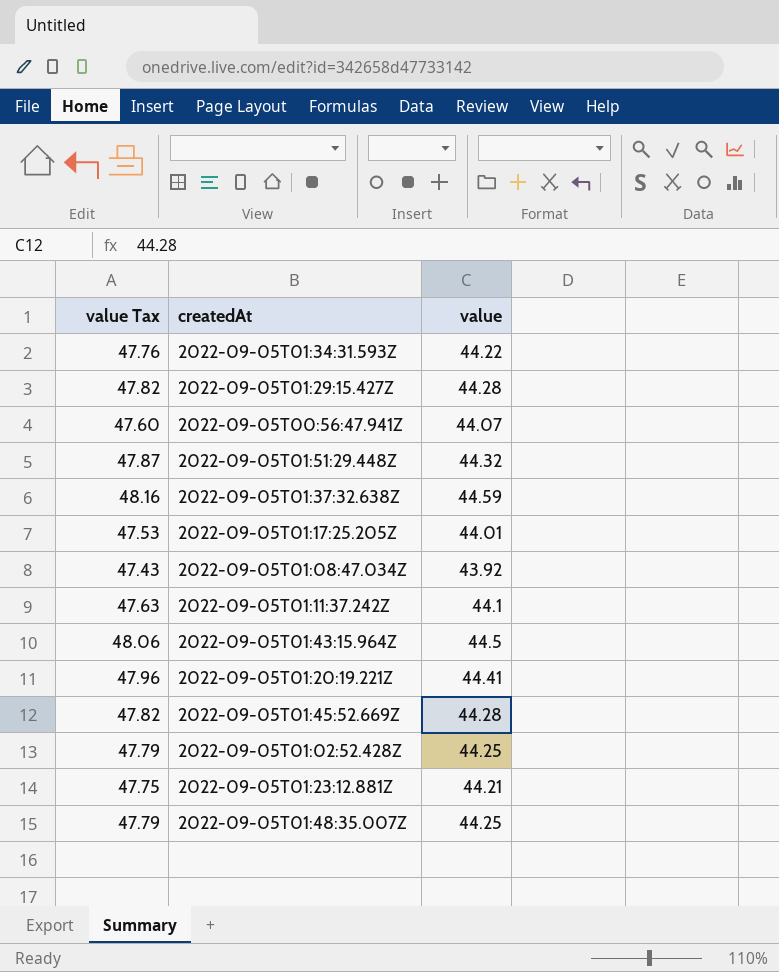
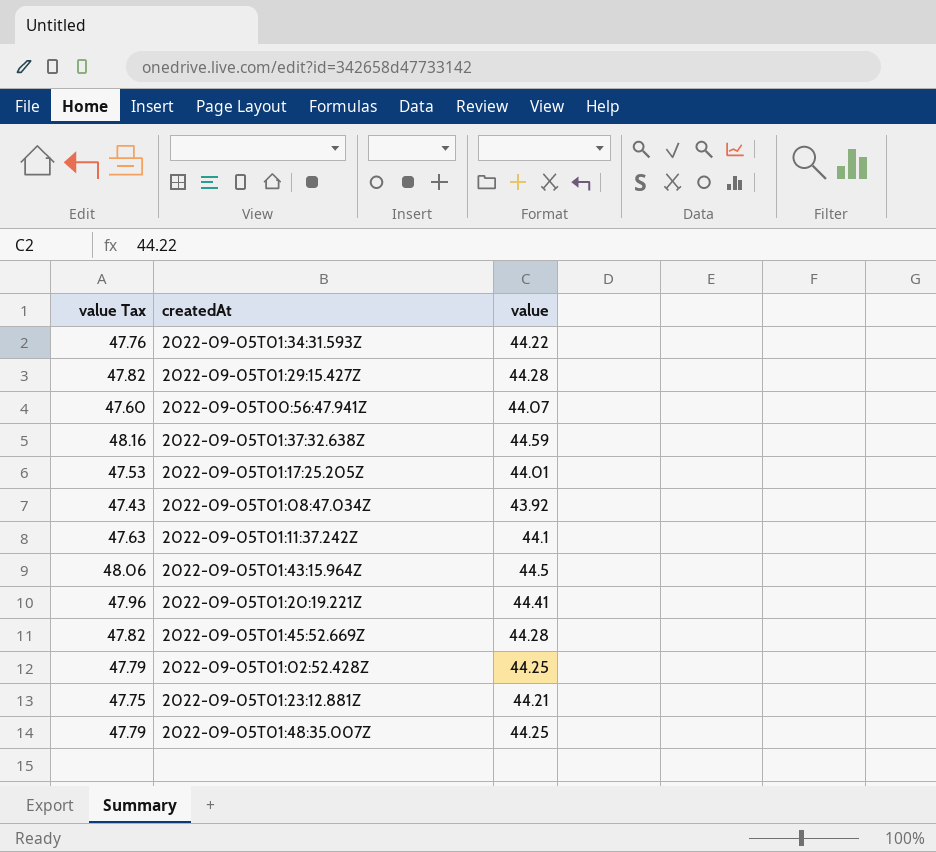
row 2022-09-05T01:51:29.448Z: 47.87 | 44.32 -> none

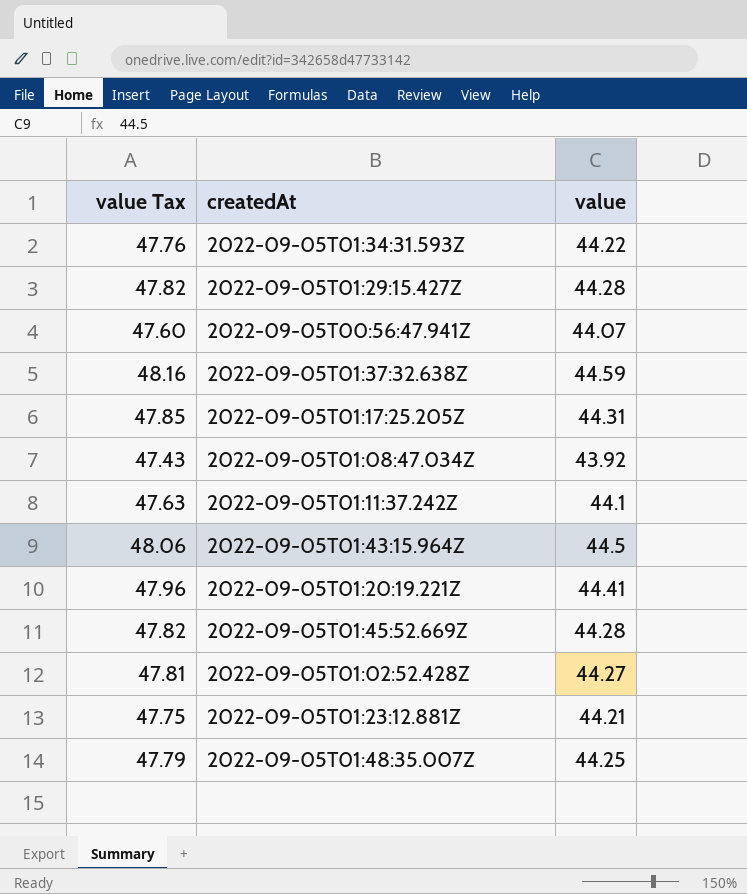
2022-09-05T01:17:25.205Z | value Tax: 47.53 -> 47.85
2022-09-05T01:17:25.205Z | value: 44.01 -> 44.31
2022-09-05T01:02:52.428Z | value Tax: 47.79 -> 47.81
2022-09-05T01:02:52.428Z | value: 44.25 -> 44.27

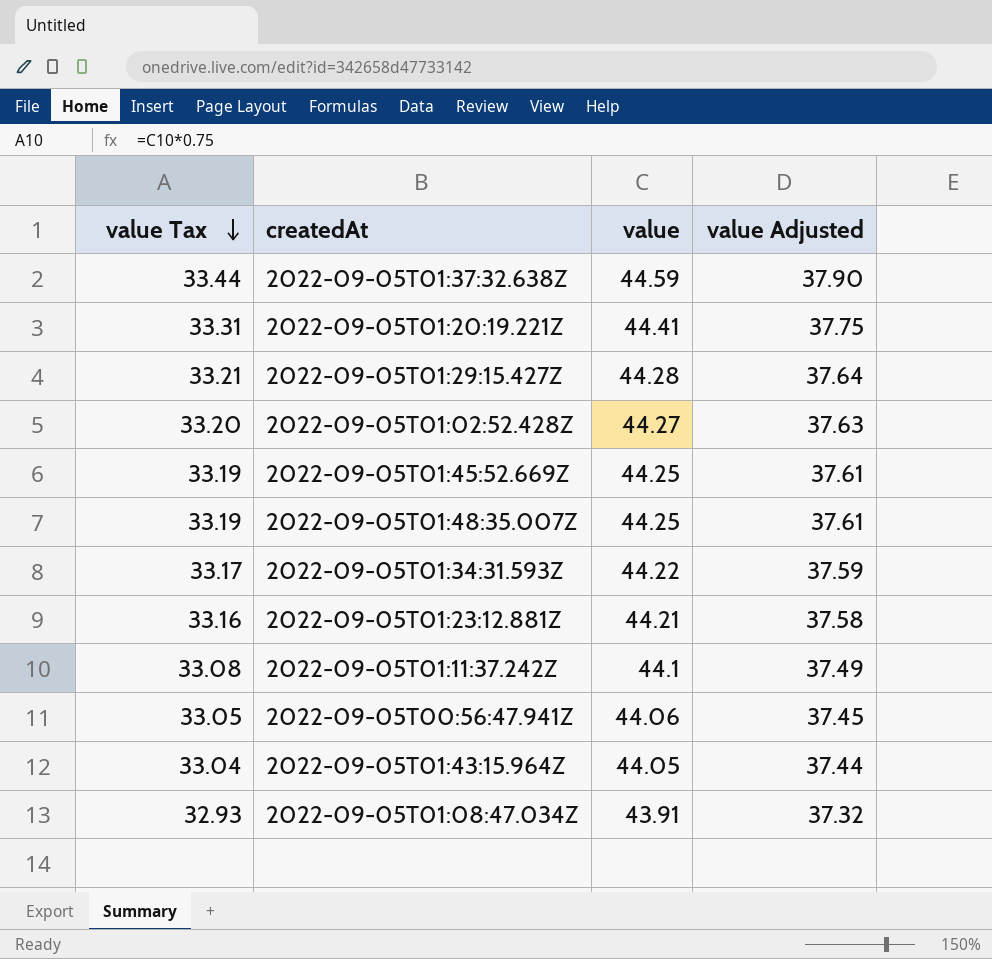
row order: none -> value Tax descending
column value Tax | formula: [value] * 1.08 -> [value] * 0.75
column value Adjusted | formula: none -> [value] * 0.85
row 2022-09-05T01:17:25.205Z: 47.85 | 44.31 -> none
2022-09-05T01:45:52.669Z | value: 44.28 -> 44.25
2022-09-05T00:56:47.941Z | value: 44.07 -> 44.06
2022-09-05T01:43:15.964Z | value: 44.5 -> 44.05
2022-09-05T01:08:47.034Z | value: 43.92 -> 43.91

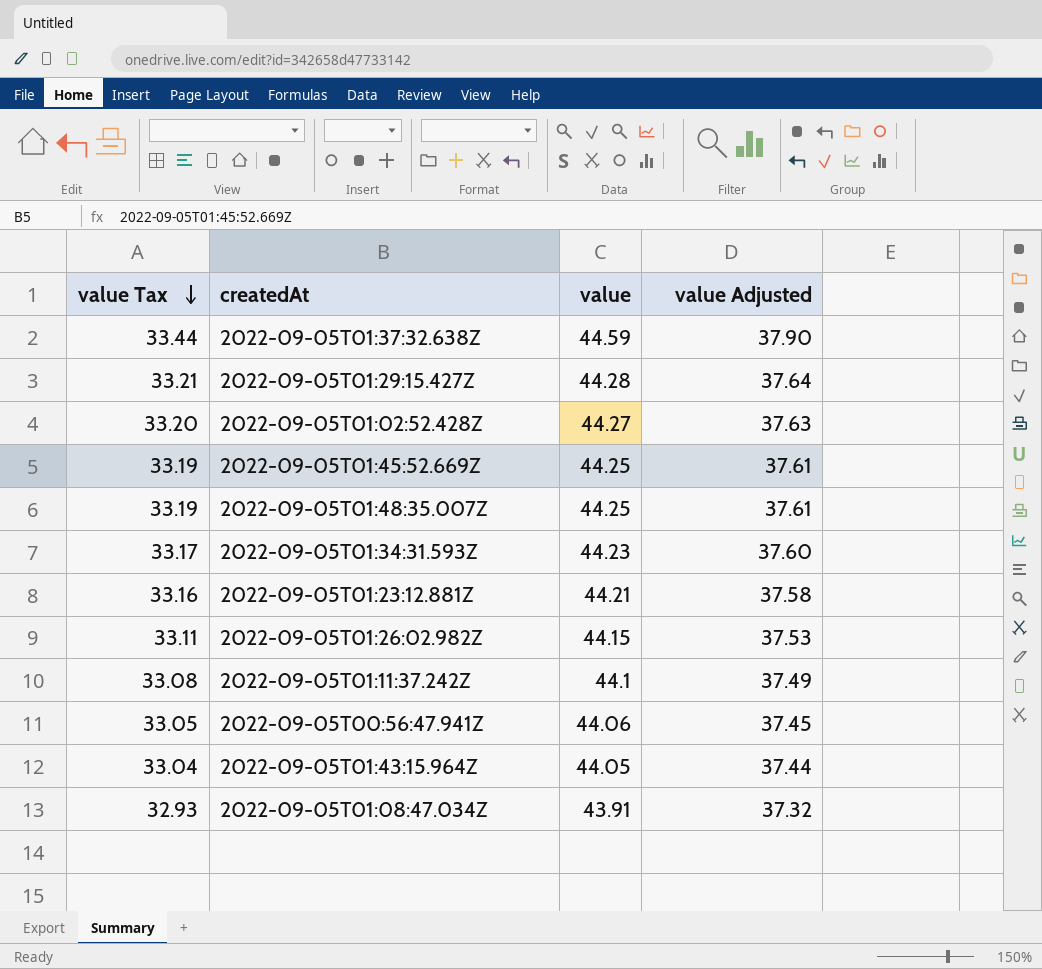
row 2022-09-05T01:20:19.221Z: 33.31 | 44.41 | 37.75 -> none
2022-09-05T01:34:31.593Z | value: 44.22 -> 44.23
2022-09-05T01:34:31.593Z | value Adjusted: 37.59 -> 37.60
row 2022-09-05T01:26:02.982Z: none -> 33.11 | 44.15 | 37.53

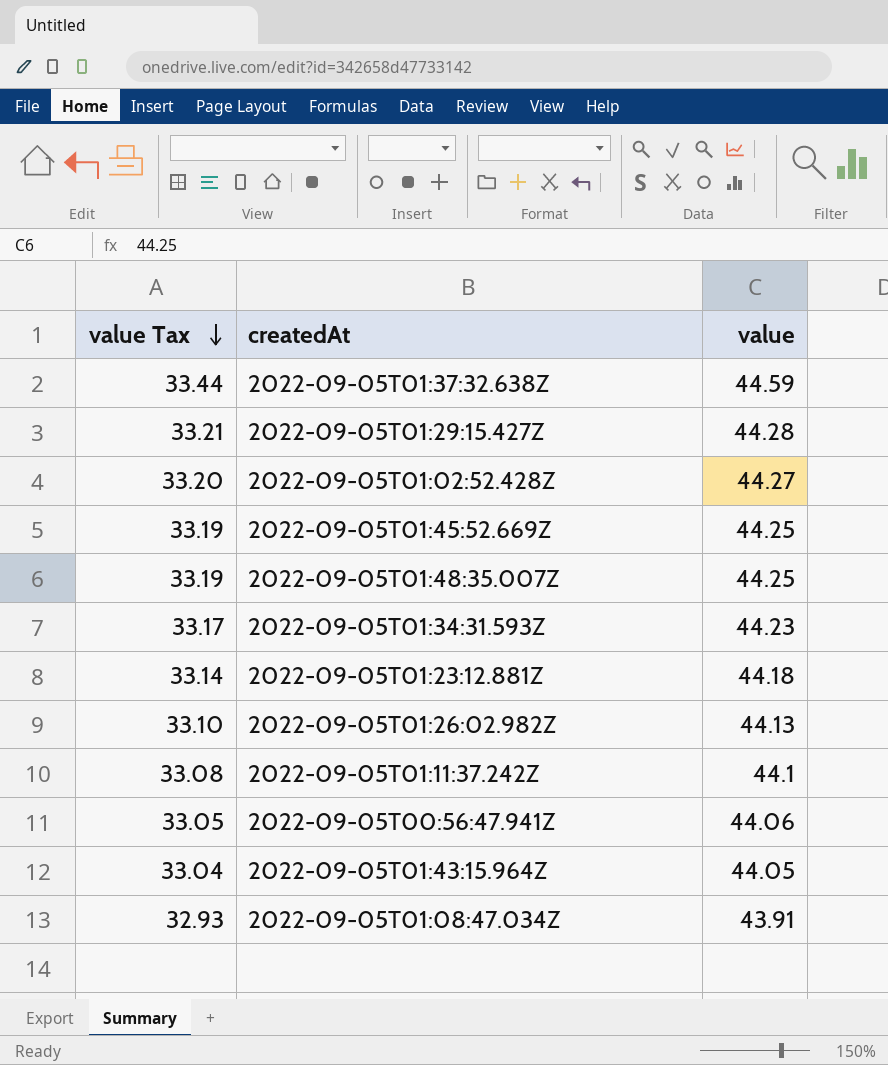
column value Adjusted | formula: [value] * 0.85 -> none
2022-09-05T01:23:12.881Z | value Tax: 33.16 -> 33.14
2022-09-05T01:23:12.881Z | value: 44.21 -> 44.18
2022-09-05T01:26:02.982Z | value Tax: 33.11 -> 33.10
2022-09-05T01:26:02.982Z | value: 44.15 -> 44.13

